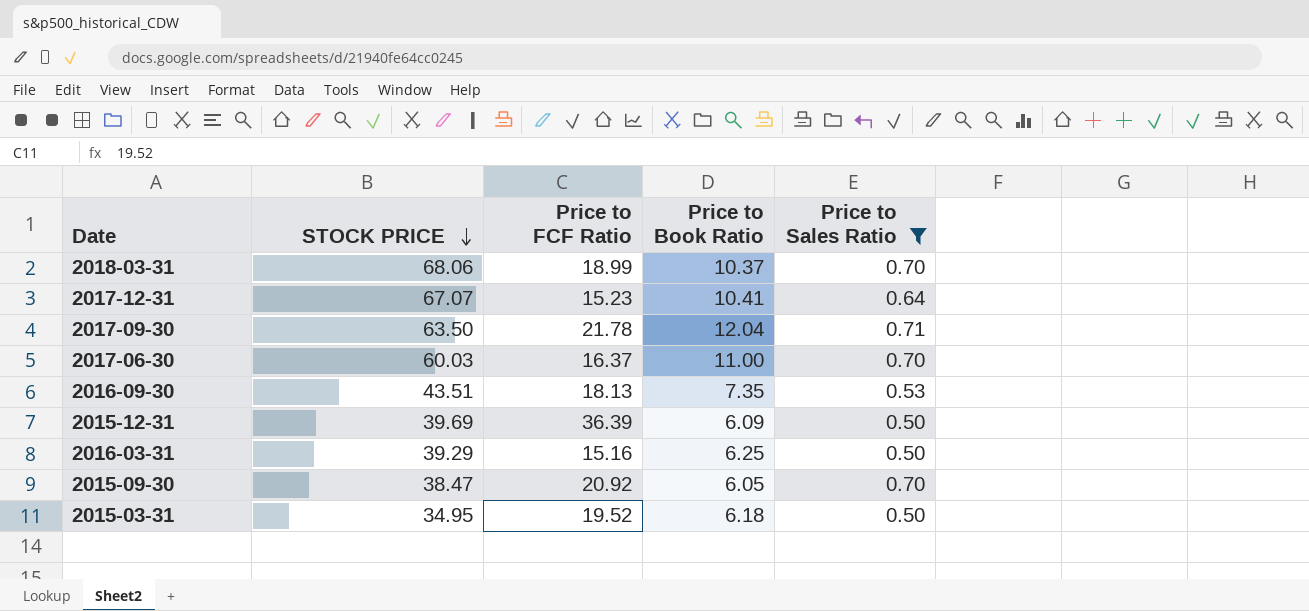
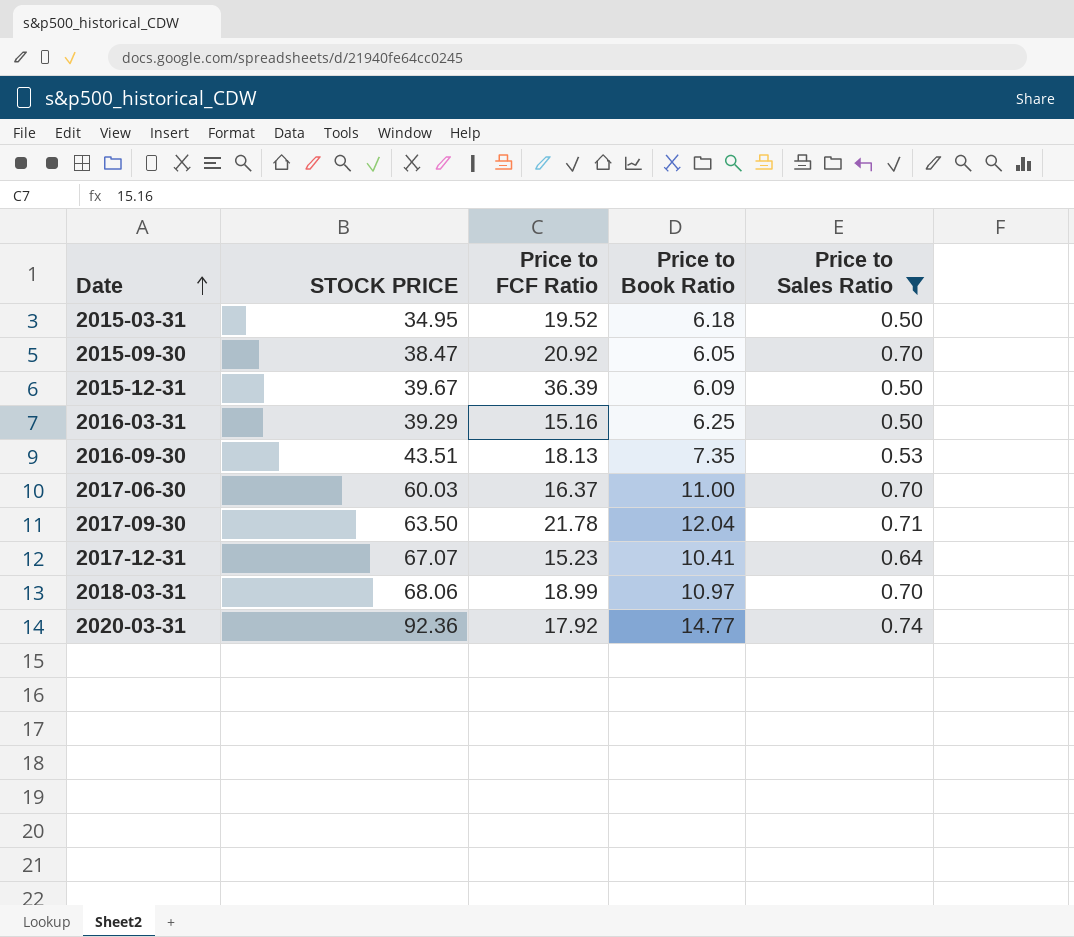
row order: STOCK PRICE descending -> Date ascending
2015-12-31 | STOCK PRICE: 39.69 -> 39.67
2018-03-31 | Price to Book Ratio: 10.37 -> 10.97
row 2020-03-31: none -> 92.36 | 17.92 | 14.77 | 0.74

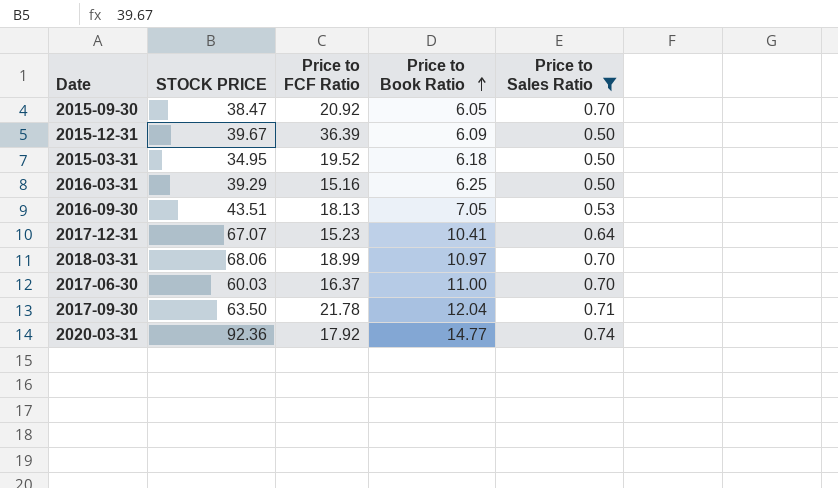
row order: Date ascending -> Price to Book Ratio ascending
2016-09-30 | Price to Book Ratio: 7.35 -> 7.05

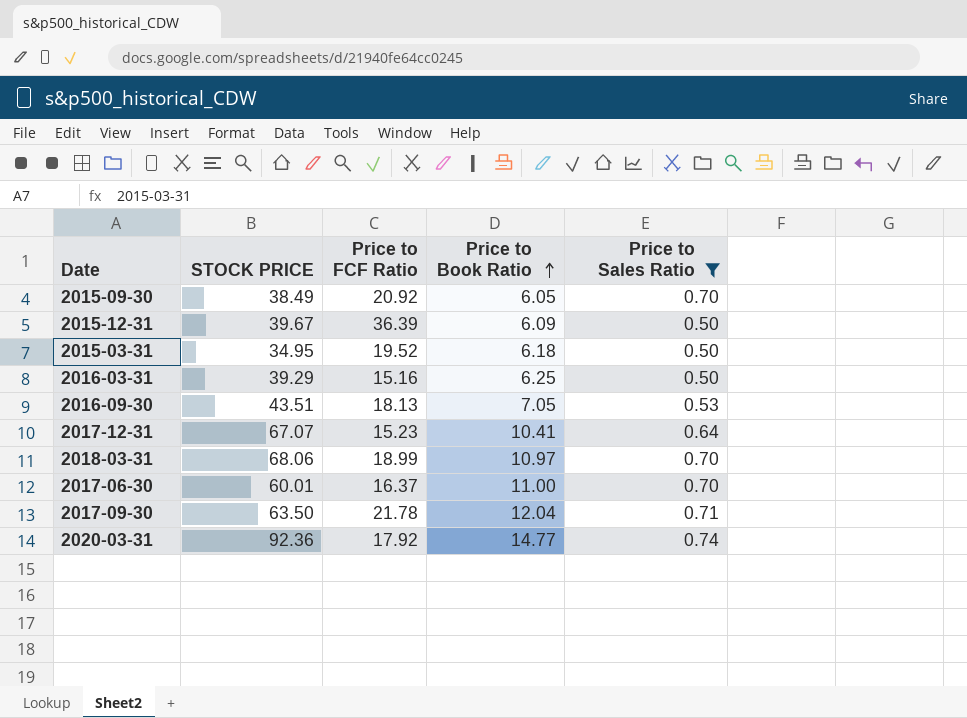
2015-09-30 | STOCK PRICE: 38.47 -> 38.49
2017-06-30 | STOCK PRICE: 60.03 -> 60.01

